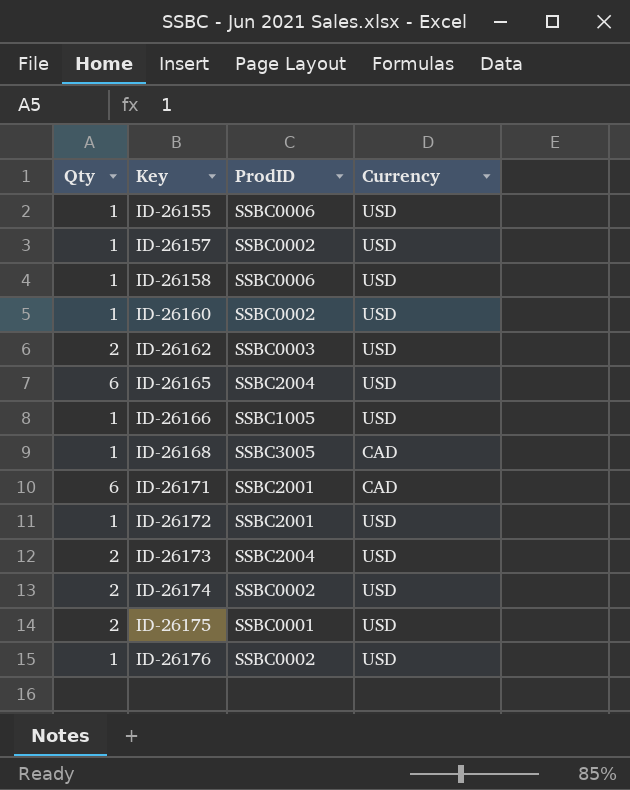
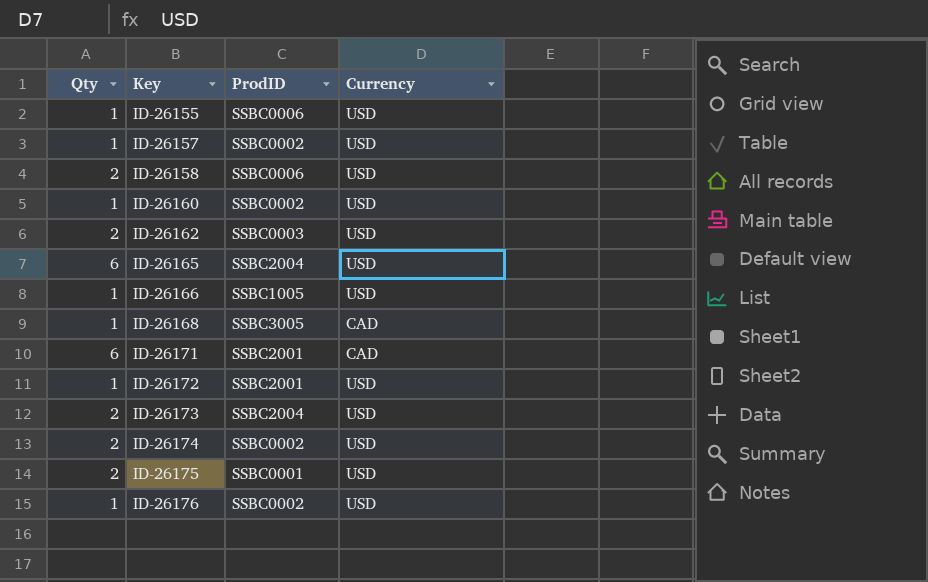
ID-26158 | Qty: 1 -> 2

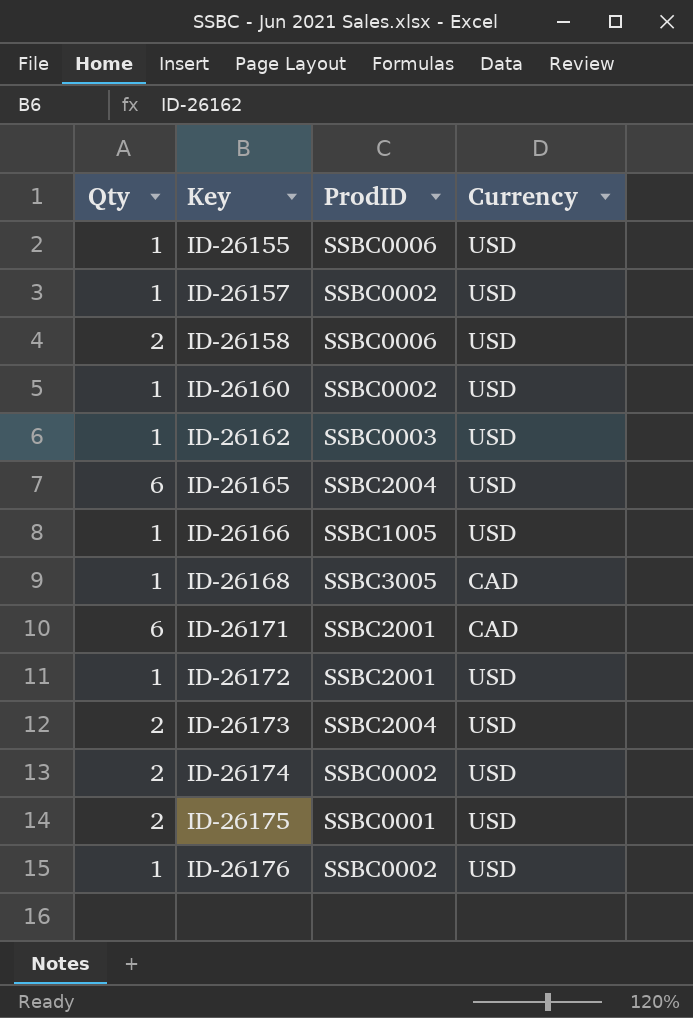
ID-26162 | Qty: 2 -> 1

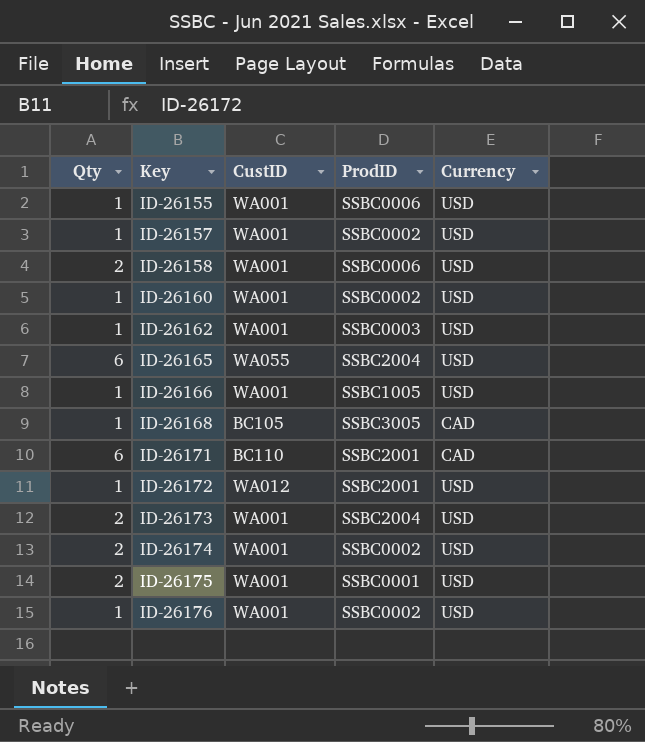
column CustID | position: none -> 3

